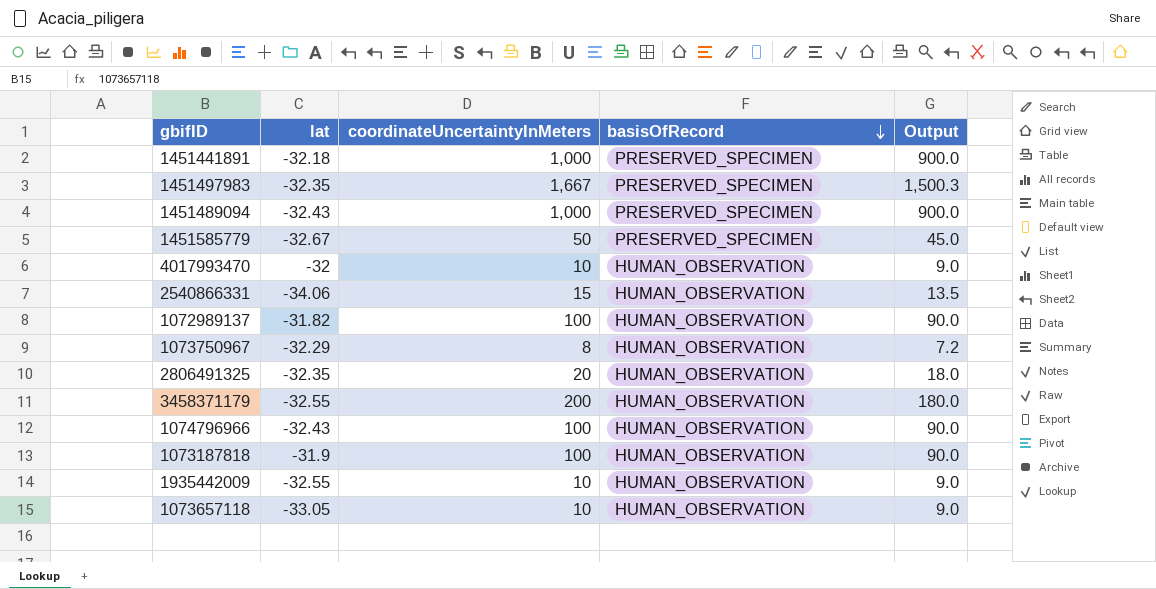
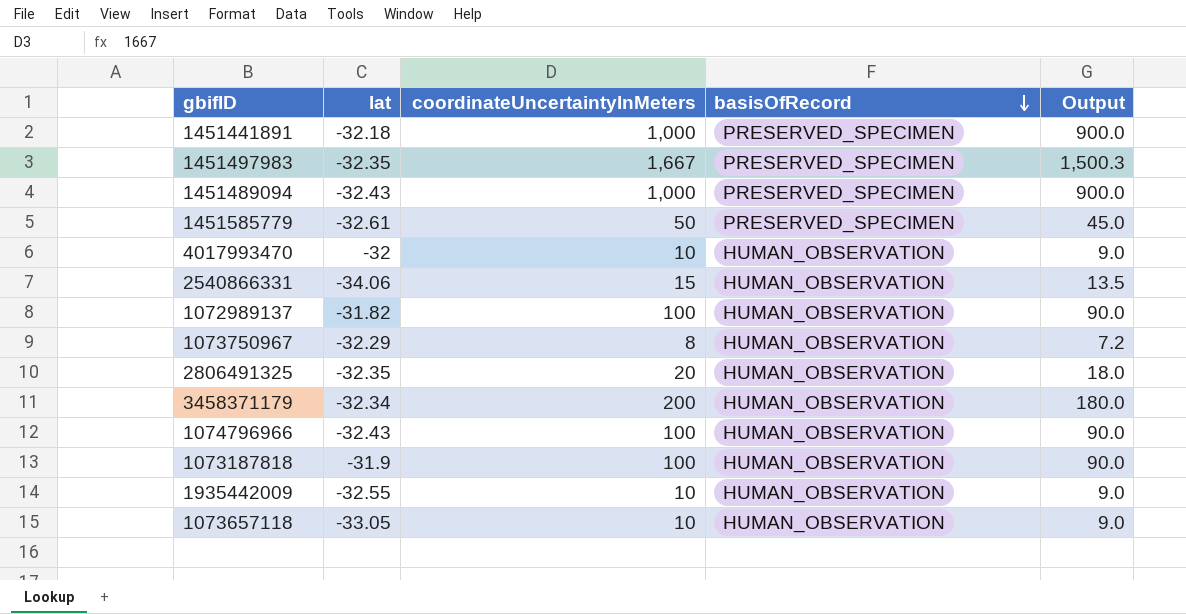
1451585779 | lat: -32.67 -> -32.61
3458371179 | lat: -32.55 -> -32.34

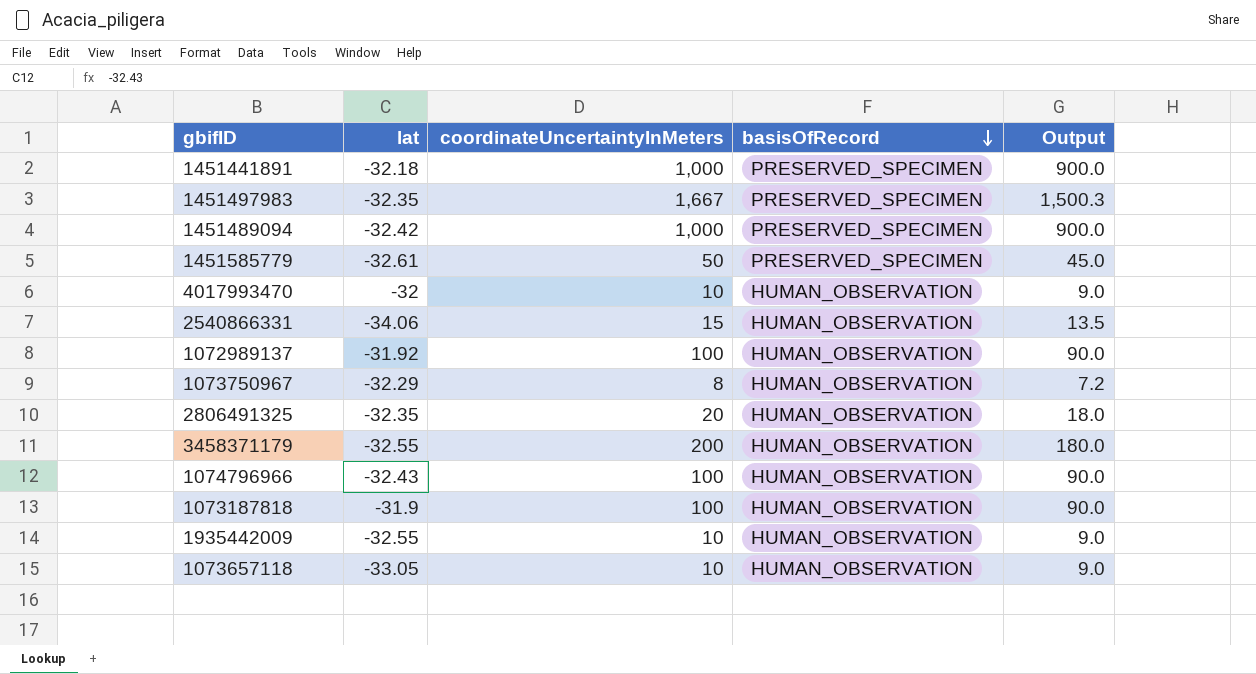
1451489094 | lat: -32.43 -> -32.42
1072989137 | lat: -31.82 -> -31.92
3458371179 | lat: -32.34 -> -32.55

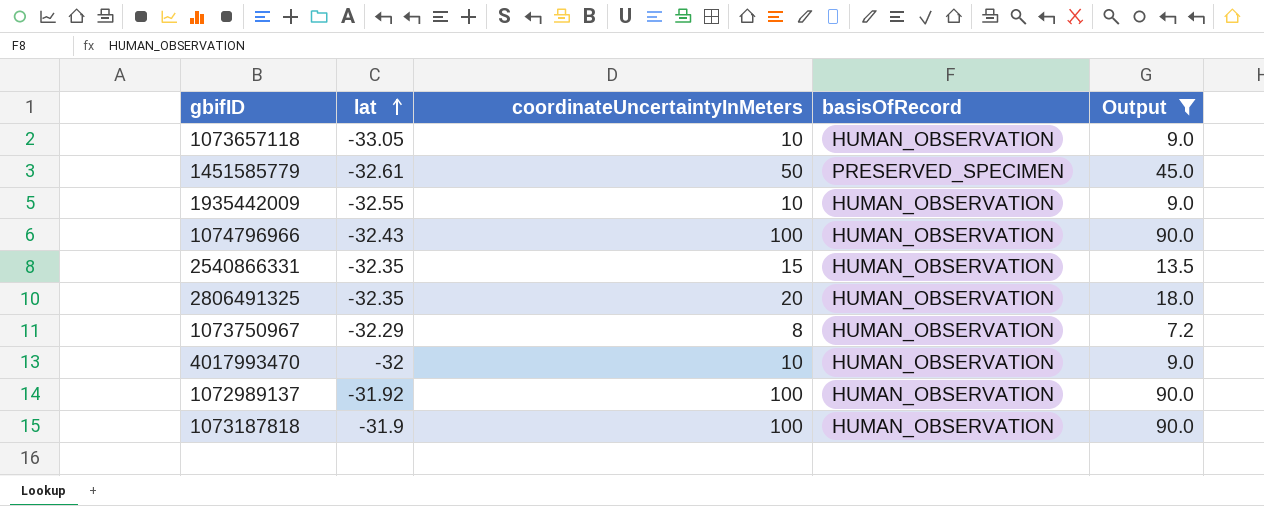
filter: none -> Output <= 90.0
row order: basisOfRecord descending -> lat ascending
2540866331 | lat: -34.06 -> -32.35

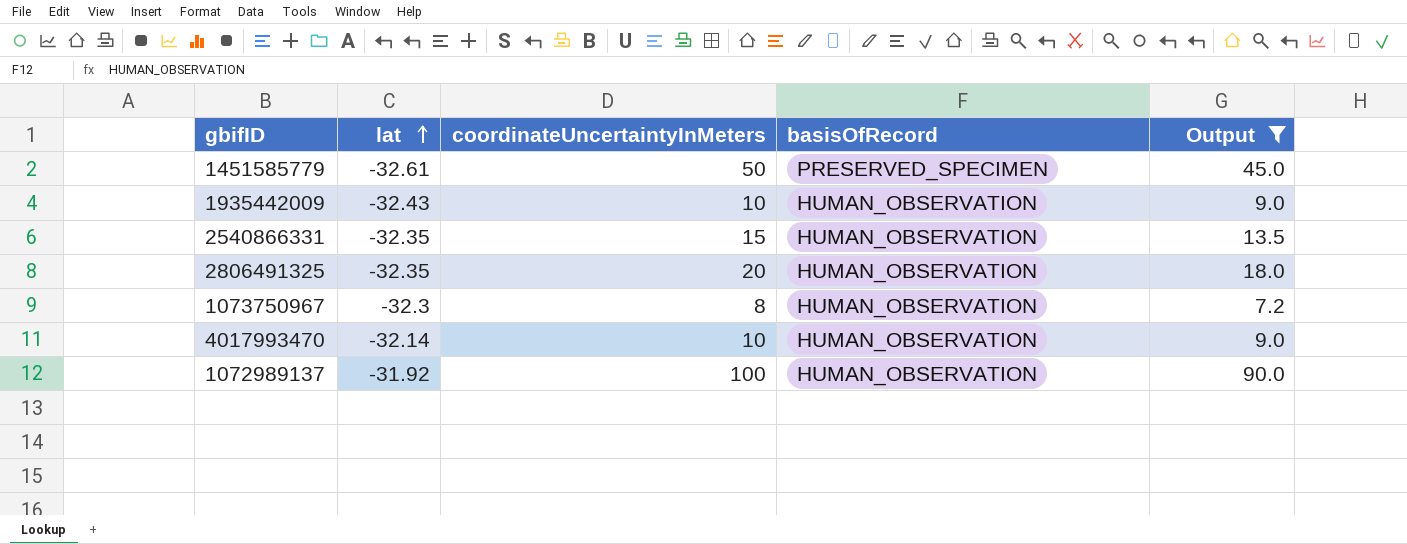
row 1073657118: -33.05 | 10 | HUMAN_OBSERVATION | 9.0 -> none
row 1074796966: -32.43 | 100 | HUMAN_OBSERVATION | 90.0 -> none
row 1073187818: -31.9 | 100 | HUMAN_OBSERVATION | 90.0 -> none
1935442009 | lat: -32.55 -> -32.43
1073750967 | lat: -32.29 -> -32.3
4017993470 | lat: -32 -> -32.14

